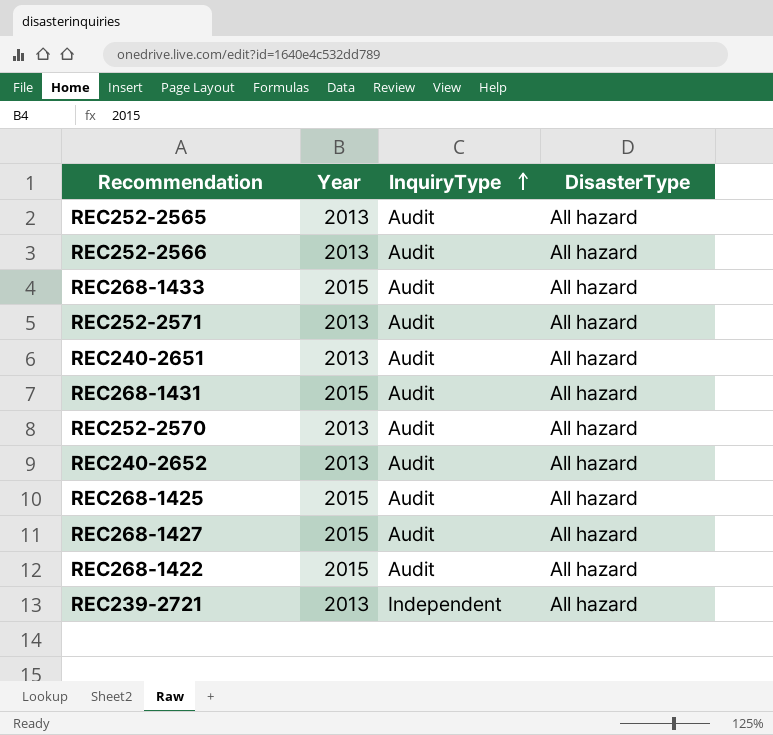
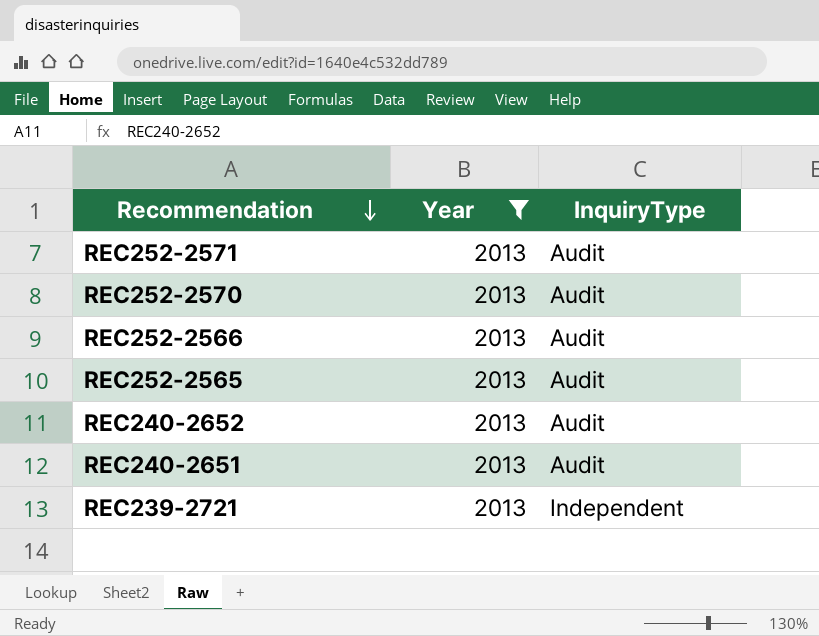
filter: none -> Year = 2013
row order: InquiryType ascending -> Recommendation descending
column DisasterType | position: 4 -> none

